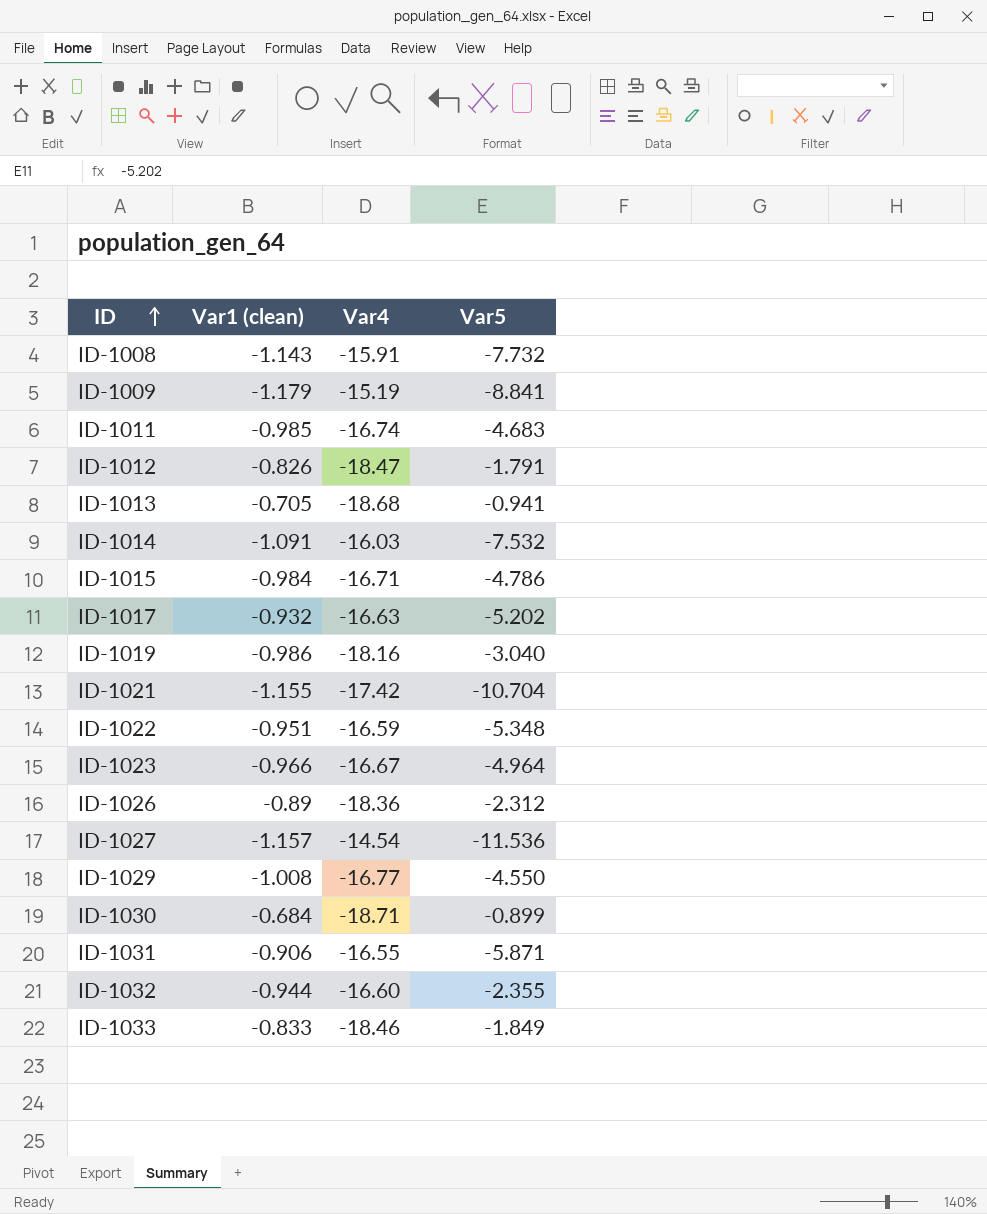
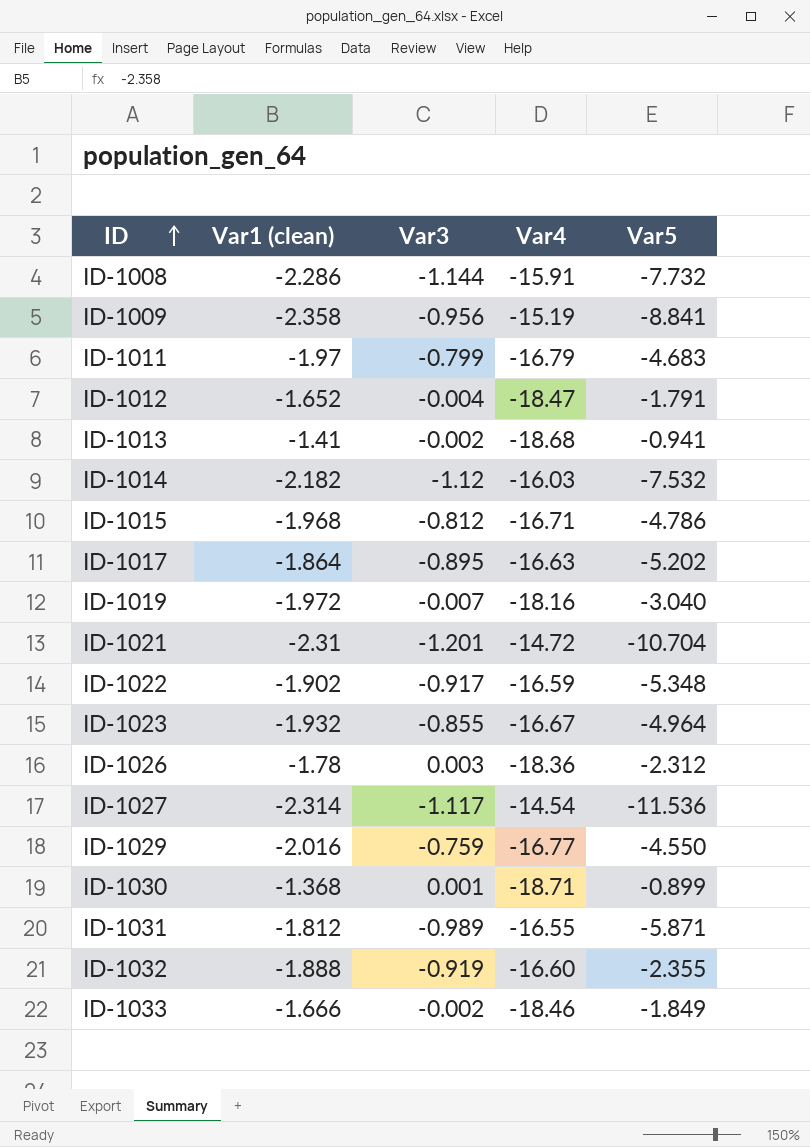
column Var3 | position: none -> 3
ID-1008 | Var1 (clean): -1.143 -> -2.286
ID-1009 | Var1 (clean): -1.179 -> -2.358
ID-1011 | Var1 (clean): -0.985 -> -1.97
ID-1011 | Var4: -16.74 -> -16.79
ID-1012 | Var1 (clean): -0.826 -> -1.652
ID-1013 | Var1 (clean): -0.705 -> -1.41
ID-1014 | Var1 (clean): -1.091 -> -2.182
ID-1015 | Var1 (clean): -0.984 -> -1.968
ID-1017 | Var1 (clean): -0.932 -> -1.864
ID-1019 | Var1 (clean): -0.986 -> -1.972
ID-1021 | Var1 (clean): -1.155 -> -2.31
ID-1021 | Var4: -17.42 -> -14.72
ID-1022 | Var1 (clean): -0.951 -> -1.902
ID-1023 | Var1 (clean): -0.966 -> -1.932
ID-1026 | Var1 (clean): -0.89 -> -1.78
ID-1027 | Var1 (clean): -1.157 -> -2.314
ID-1029 | Var1 (clean): -1.008 -> -2.016
ID-1030 | Var1 (clean): -0.684 -> -1.368
ID-1031 | Var1 (clean): -0.906 -> -1.812
ID-1032 | Var1 (clean): -0.944 -> -1.888
ID-1033 | Var1 (clean): -0.833 -> -1.666

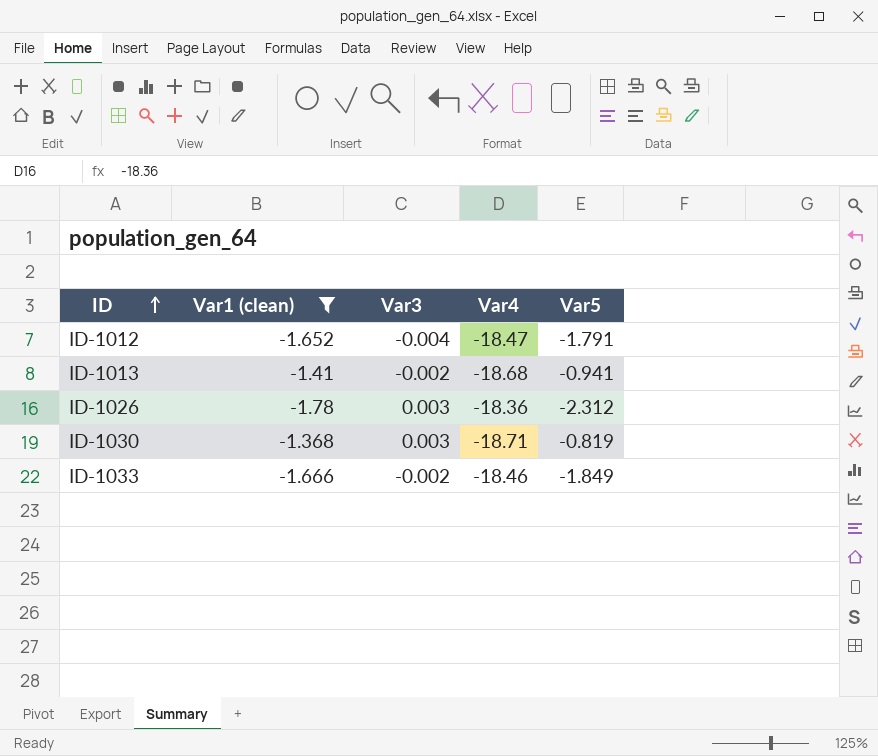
filter: none -> Var1 (clean) >= -1.78
ID-1030 | Var3: 0.001 -> 0.003
ID-1030 | Var5: -0.899 -> -0.819

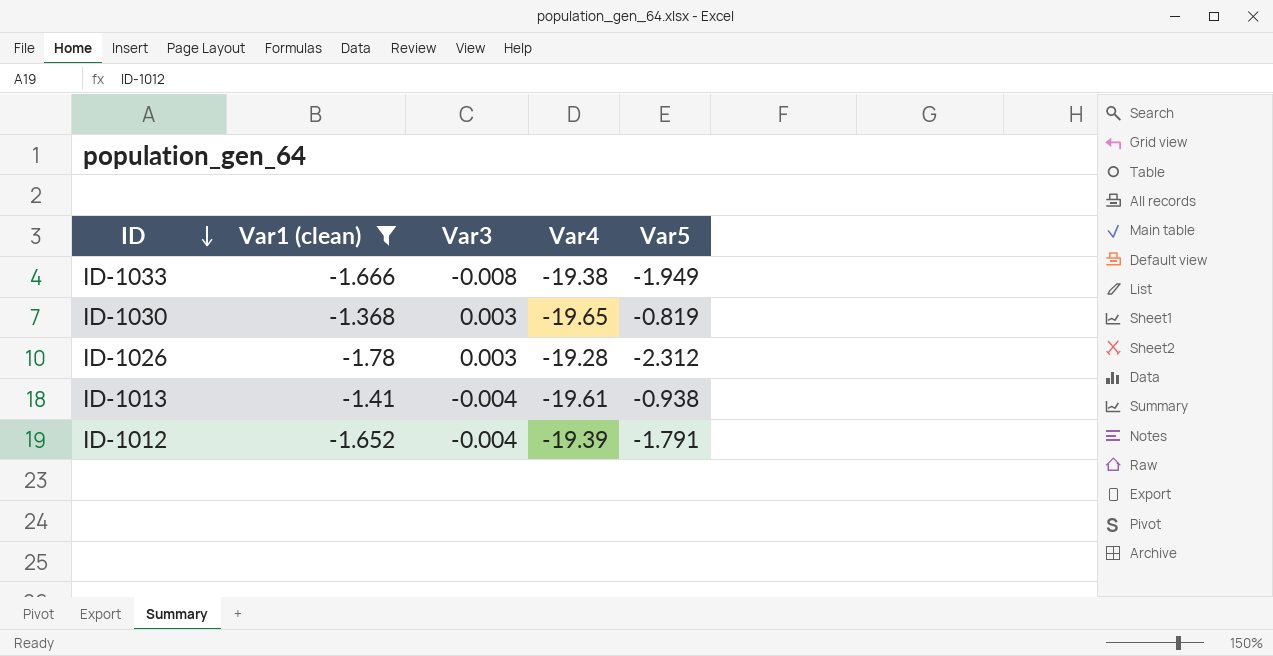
row order: ID ascending -> ID descending
ID-1033 | Var3: -0.002 -> -0.008
ID-1033 | Var4: -18.46 -> -19.38
ID-1033 | Var5: -1.849 -> -1.949
ID-1030 | Var4: -18.71 -> -19.65
ID-1026 | Var4: -18.36 -> -19.28
ID-1013 | Var3: -0.002 -> -0.004
ID-1013 | Var4: -18.68 -> -19.61
ID-1013 | Var5: -0.941 -> -0.938
ID-1012 | Var4: -18.47 -> -19.39

